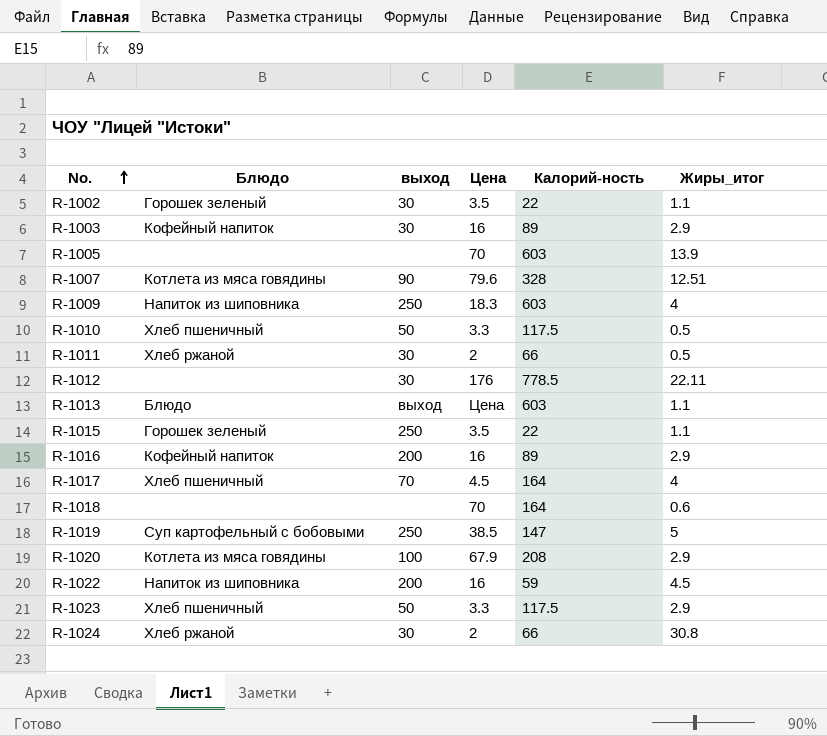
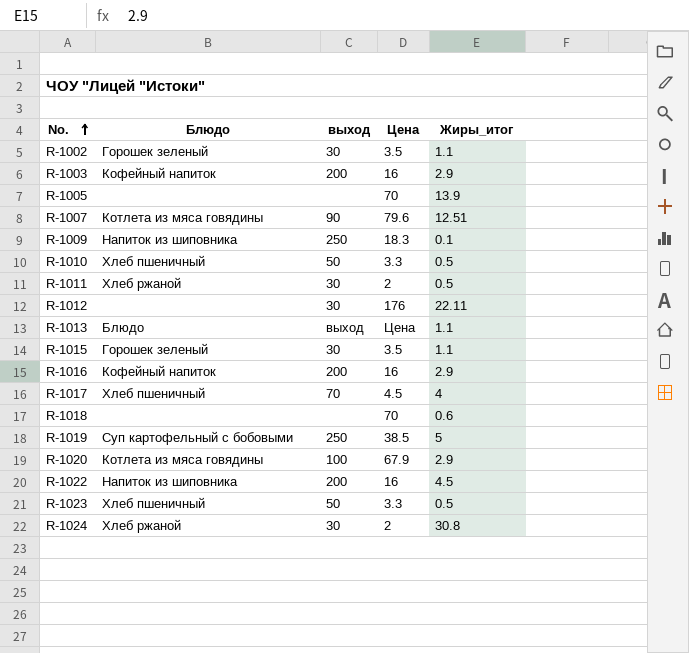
column Калорий-ность | position: 5 -> none
R-1003 | выход: 30 -> 200
R-1009 | Жиры_итог: 4 -> 0.1
R-1015 | выход: 250 -> 30
R-1023 | Жиры_итог: 2.9 -> 0.5

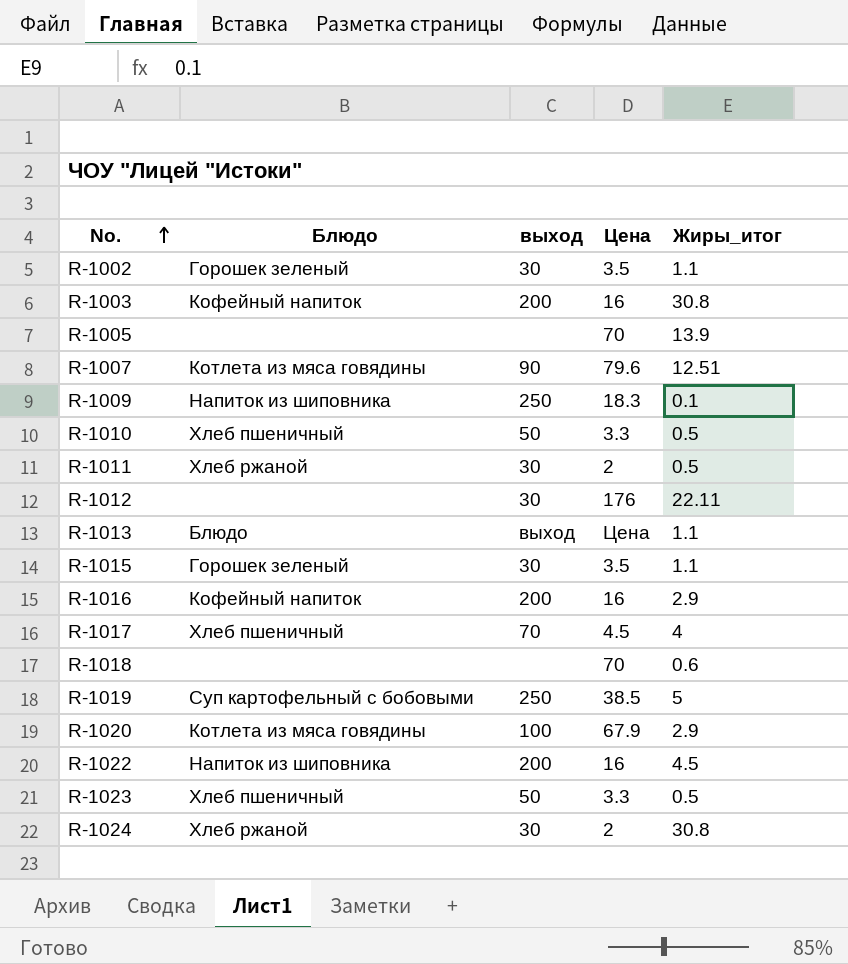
R-1003 | Жиры_итог: 2.9 -> 30.8

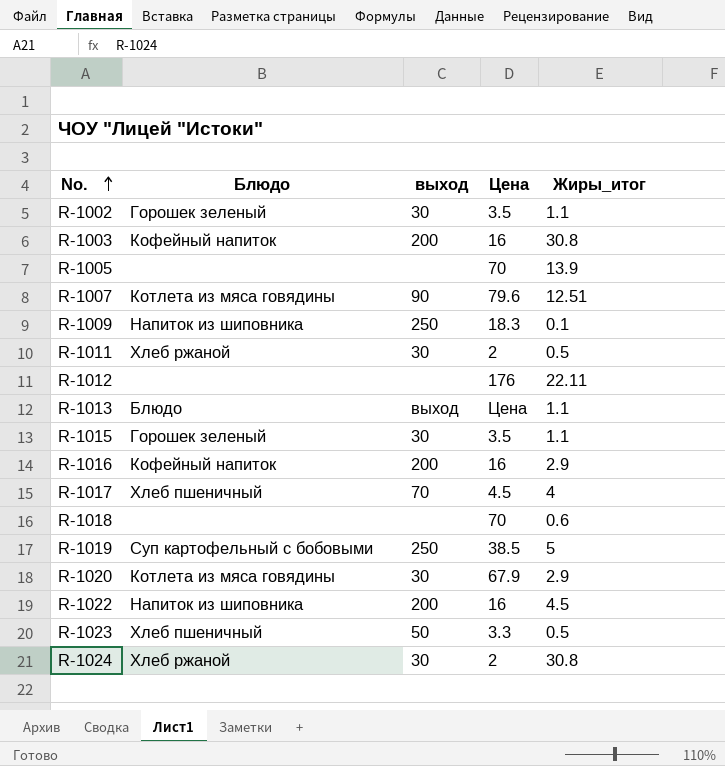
row R-1010: Хлеб пшеничный | 50 | 3.3 | 0.5 -> none
R-1012 | выход: 30 -> none
R-1020 | выход: 100 -> 30

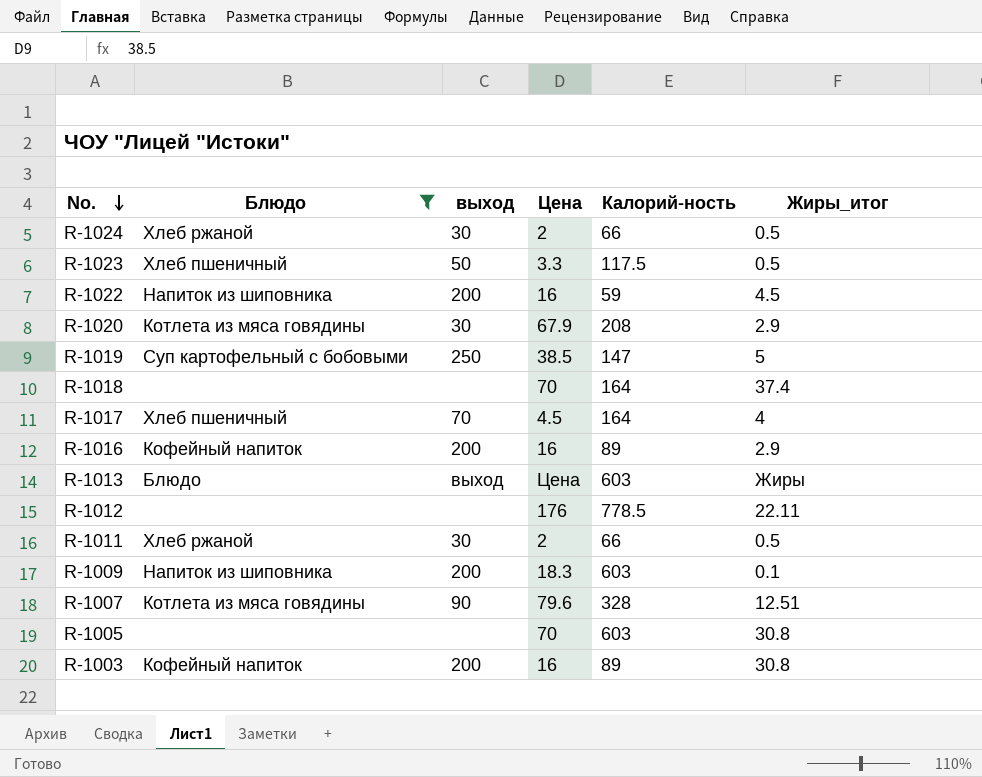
filter: none -> Блюдо != Горошек зеленый
row order: No. ascending -> No. descending
column Калорий-ность | position: none -> 5
R-1024 | Жиры_итог: 30.8 -> 0.5
R-1018 | Жиры_итог: 0.6 -> 37.4
R-1013 | Жиры_итог: 1.1 -> Жиры
R-1009 | выход: 250 -> 200
R-1005 | Жиры_итог: 13.9 -> 30.8

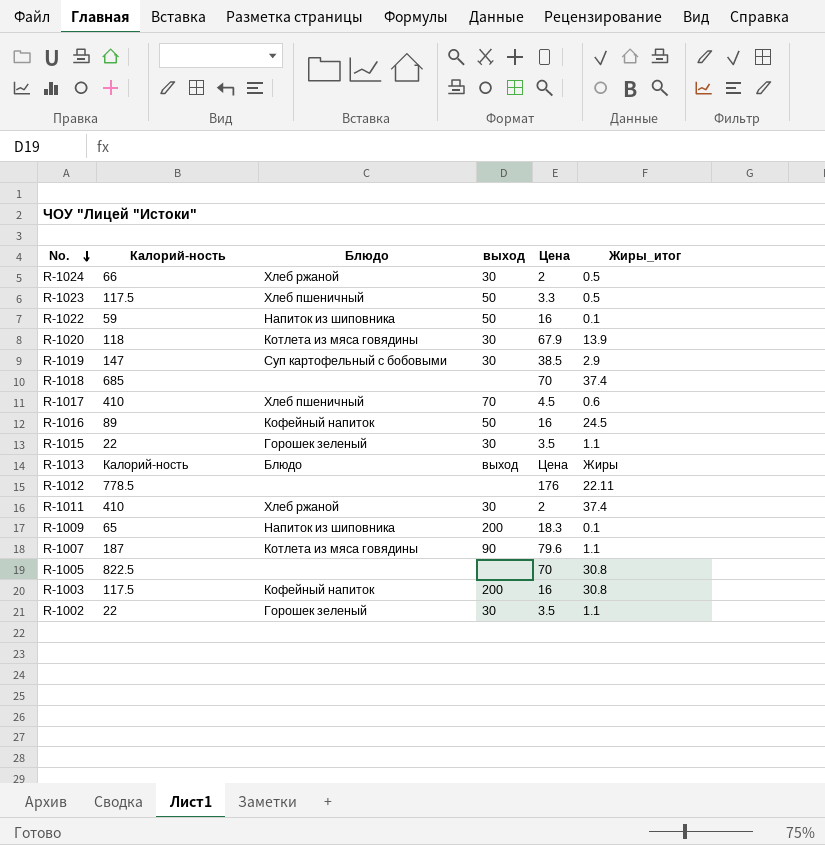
filter: Блюдо != Горошек зеленый -> none
column Калорий-ность | position: 5 -> 2
R-1022 | выход: 200 -> 50
R-1022 | Жиры_итог: 4.5 -> 0.1
R-1020 | Калорий-ность: 208 -> 118
R-1020 | Жиры_итог: 2.9 -> 13.9
R-1019 | выход: 250 -> 30
R-1019 | Жиры_итог: 5 -> 2.9
R-1018 | Калорий-ность: 164 -> 685
R-1017 | Калорий-ность: 164 -> 410
R-1017 | Жиры_итог: 4 -> 0.6
R-1016 | выход: 200 -> 50
R-1016 | Жиры_итог: 2.9 -> 24.5
R-1013 | Калорий-ность: 603 -> Калорий-ность
R-1011 | Калорий-ность: 66 -> 410
R-1011 | Жиры_итог: 0.5 -> 37.4
R-1009 | Калорий-ность: 603 -> 65
R-1007 | Калорий-ность: 328 -> 187
R-1007 | Жиры_итог: 12.51 -> 1.1
R-1005 | Калорий-ность: 603 -> 822.5
R-1003 | Калорий-ность: 89 -> 117.5

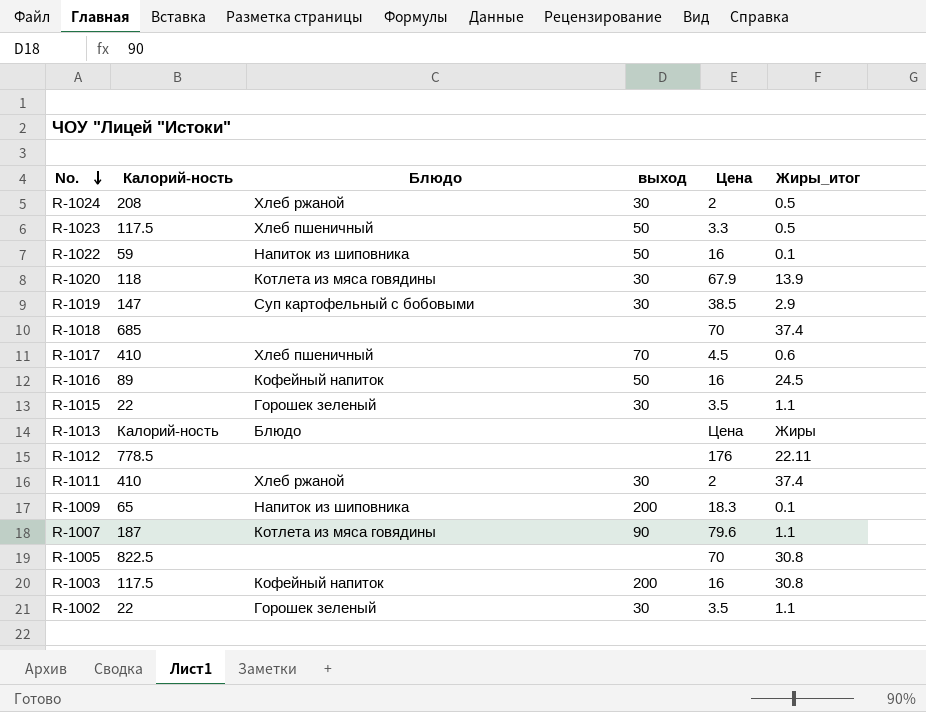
R-1024 | Калорий-ность: 66 -> 208
R-1013 | выход: выход -> none

